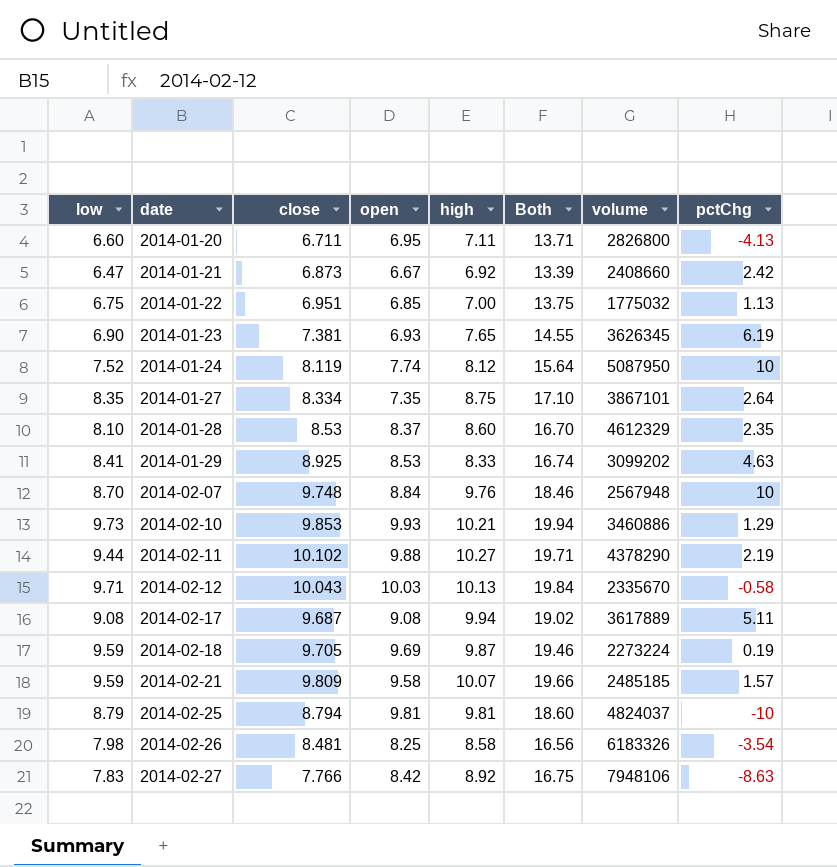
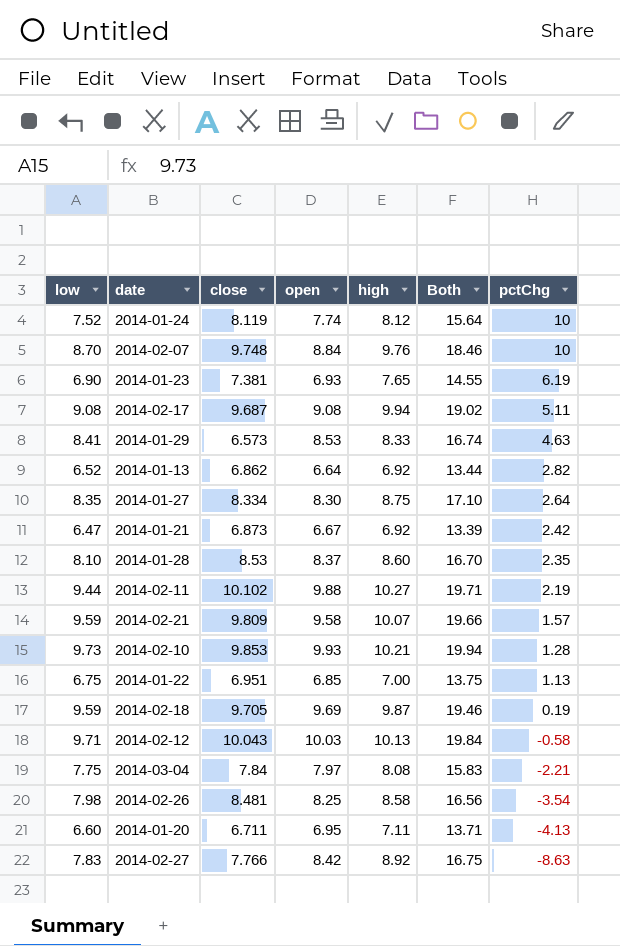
row order: date ascending -> pctChg descending
column volume | position: 7 -> none
row 2014-02-25: 8.79 | 8.794 | 9.81 | 9.81 | 18.60 | 4824037 | -10 -> none
2014-01-29 | close: 8.925 -> 6.573
row 2014-01-13: none -> 6.52 | 6.862 | 6.64 | 6.92 | 13.44 | 2.82
2014-01-27 | open: 7.35 -> 8.30
2014-02-10 | pctChg: 1.29 -> 1.28
row 2014-03-04: none -> 7.75 | 7.84 | 7.97 | 8.08 | 15.83 | -2.21

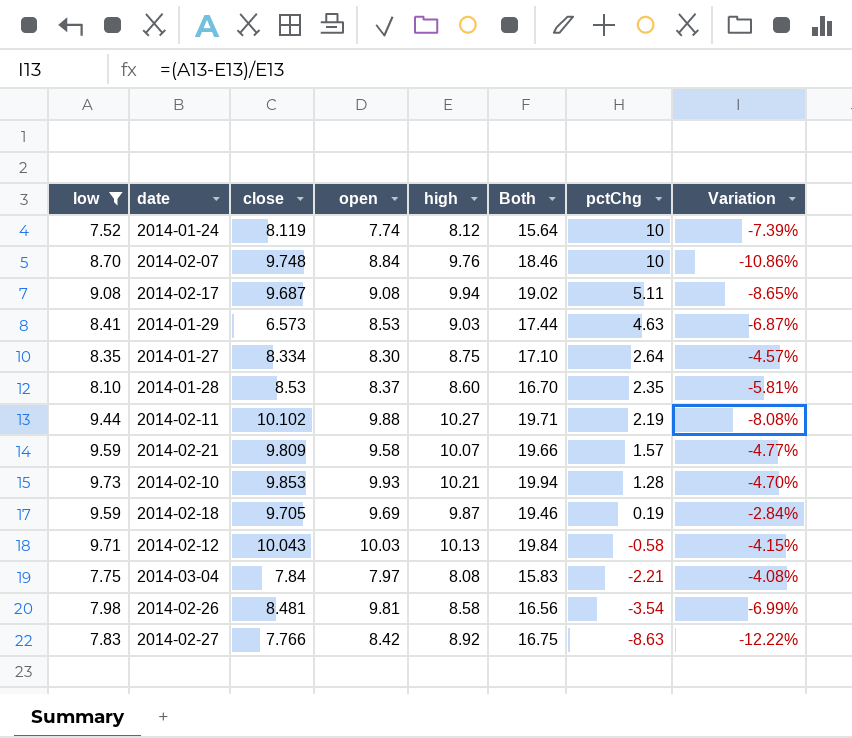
filter: none -> low >= 7.52
column Variation | formula: none -> ([low] - [high]) / [high]
2014-01-29 | high: 8.33 -> 9.03
2014-01-29 | Both: 16.74 -> 17.44
2014-02-26 | open: 8.25 -> 9.81

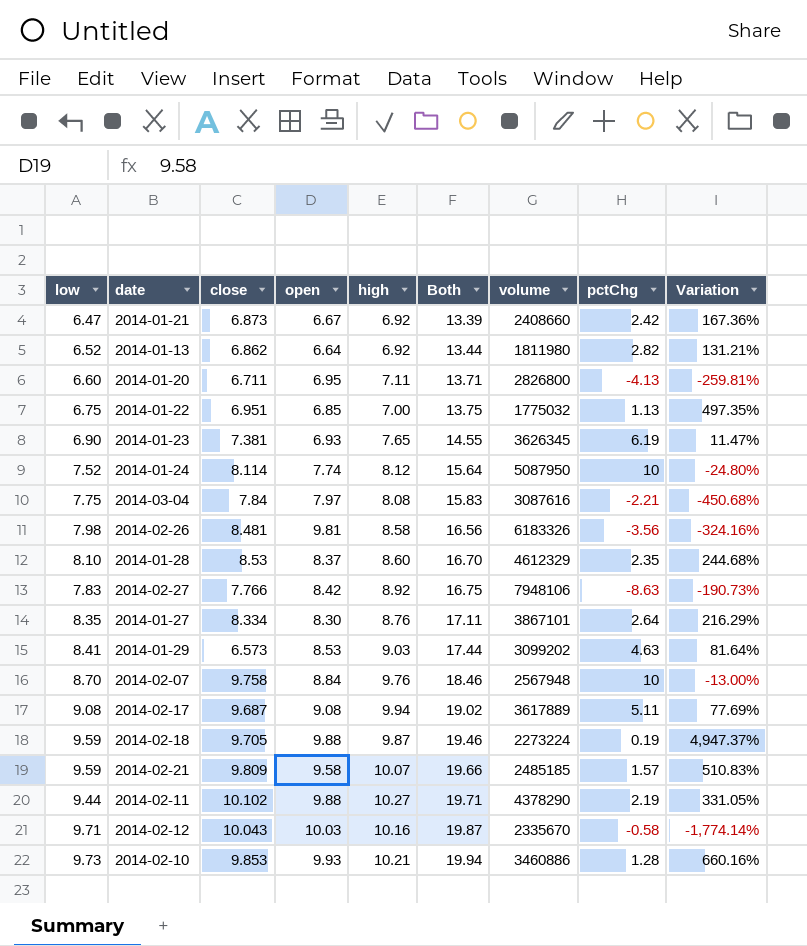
filter: low >= 7.52 -> none
row order: pctChg descending -> Both ascending
column volume | position: none -> 7
column Variation | formula: ([low] - [high]) / [high] -> ([low] - [pctChg]) / [pctChg]
2014-01-24 | close: 8.119 -> 8.114
2014-02-26 | pctChg: -3.54 -> -3.56
2014-01-27 | high: 8.75 -> 8.76
2014-01-27 | Both: 17.10 -> 17.11
2014-02-07 | close: 9.748 -> 9.758
2014-02-18 | open: 9.69 -> 9.88
2014-02-12 | high: 10.13 -> 10.16
2014-02-12 | Both: 19.84 -> 19.87

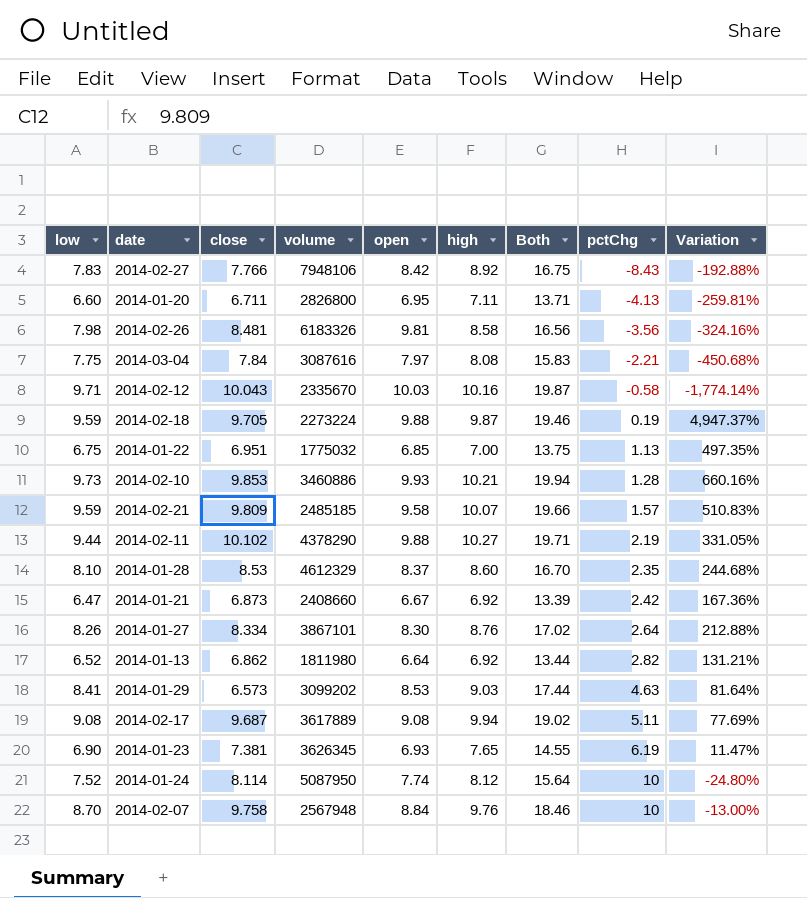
row order: Both ascending -> pctChg ascending
column volume | position: 7 -> 4
2014-02-27 | pctChg: -8.63 -> -8.43
2014-02-27 | Variation: -190.73% -> -192.88%
2014-01-27 | low: 8.35 -> 8.26
2014-01-27 | Both: 17.11 -> 17.02
2014-01-27 | Variation: 216.29% -> 212.88%

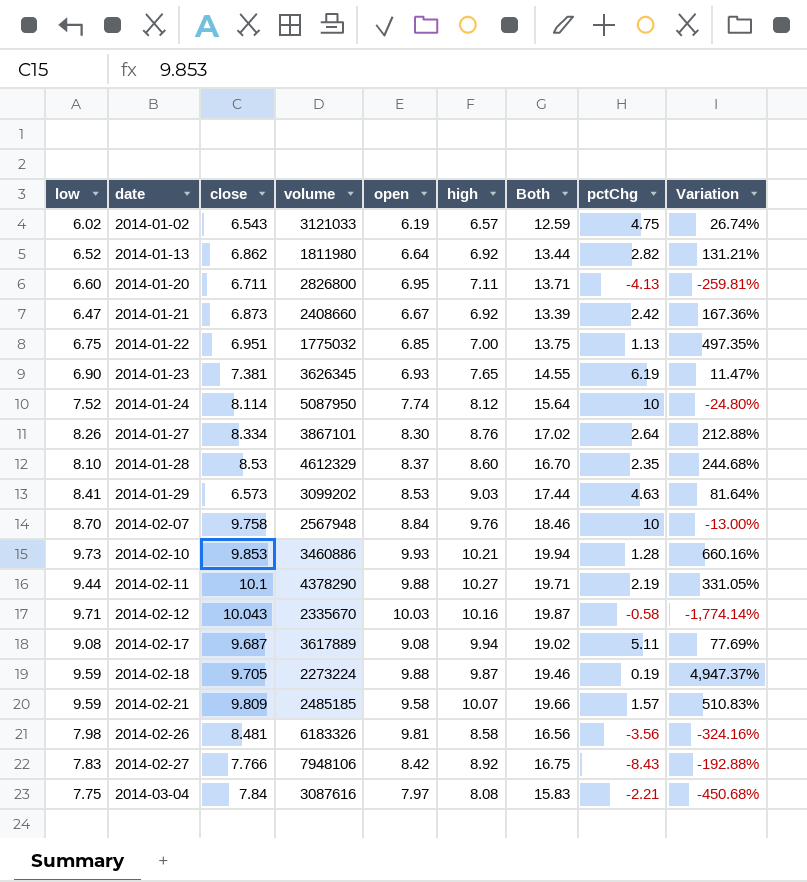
row order: pctChg ascending -> date ascending
row 2014-01-02: none -> 6.02 | 6.543 | 3121033 | 6.19 | 6.57 | 12.59 | 4.75 | 26.74%
2014-02-11 | close: 10.102 -> 10.1

